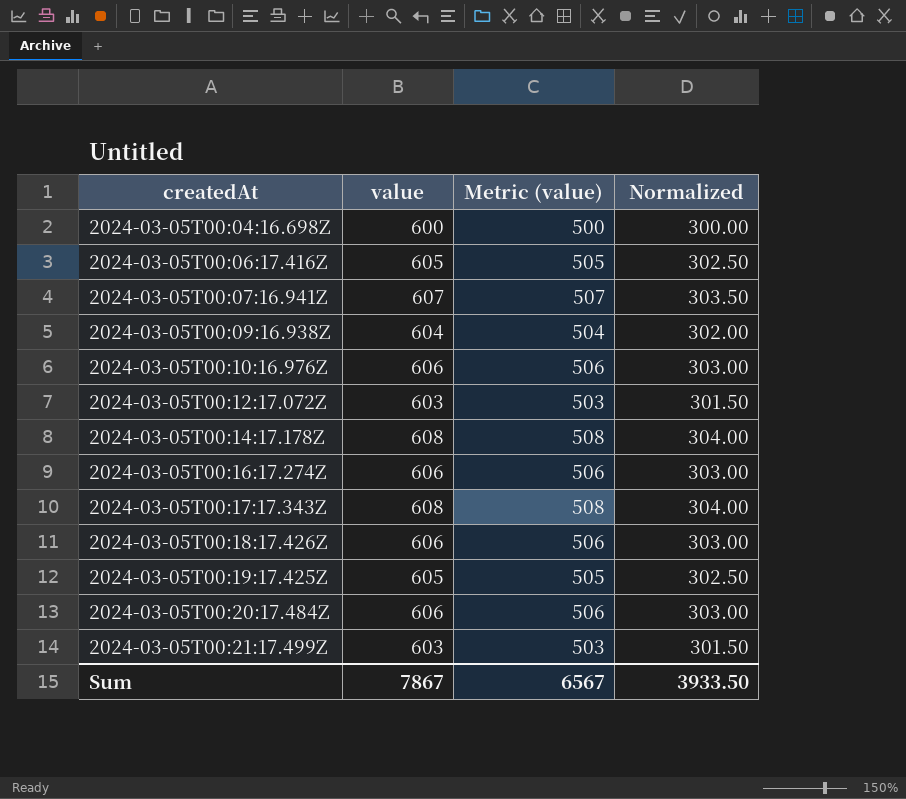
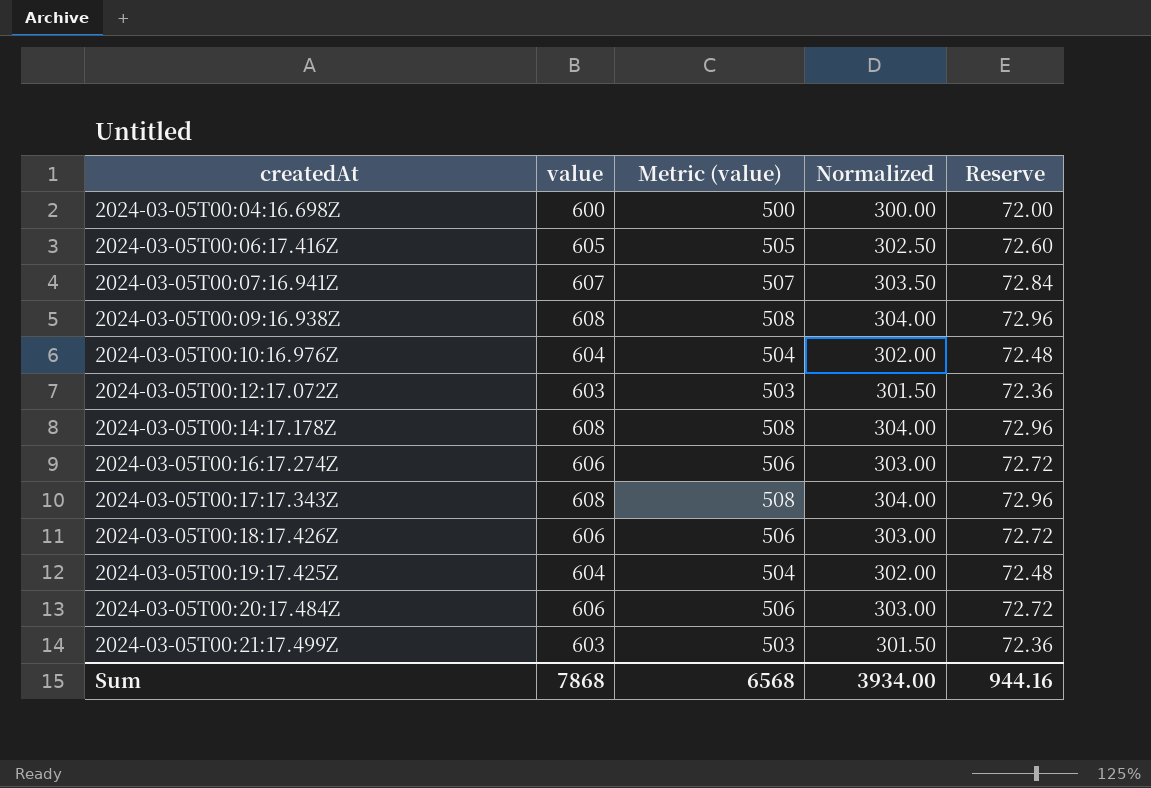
column Reserve | formula: none -> [value] * 0.12
2024-03-05T00:09:16.938Z | value: 604 -> 608
2024-03-05T00:09:16.938Z | Metric (value): 504 -> 508
2024-03-05T00:09:16.938Z | Normalized: 302.00 -> 304.00
2024-03-05T00:10:16.976Z | value: 606 -> 604
2024-03-05T00:10:16.976Z | Metric (value): 506 -> 504
2024-03-05T00:10:16.976Z | Normalized: 303.00 -> 302.00
2024-03-05T00:19:17.425Z | value: 605 -> 604
2024-03-05T00:19:17.425Z | Metric (value): 505 -> 504
2024-03-05T00:19:17.425Z | Normalized: 302.50 -> 302.00
Sum | value: 7867 -> 7868
Sum | Metric (value): 6567 -> 6568
Sum | Normalized: 3933.50 -> 3934.00

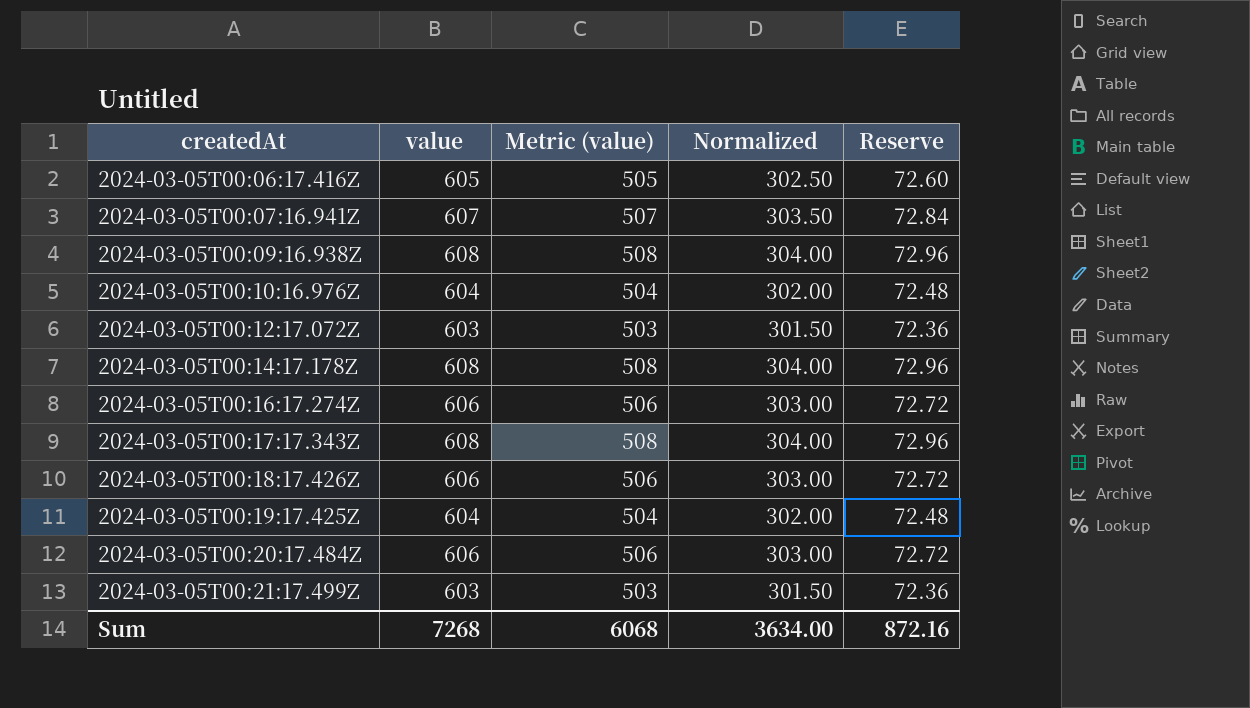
row 2024-03-05T00:04:16.698Z: 600 | 500 | 300.00 | 72.00 -> none
Sum | value: 7868 -> 7268
Sum | Metric (value): 6568 -> 6068
Sum | Normalized: 3934.00 -> 3634.00
Sum | Reserve: 944.16 -> 872.16

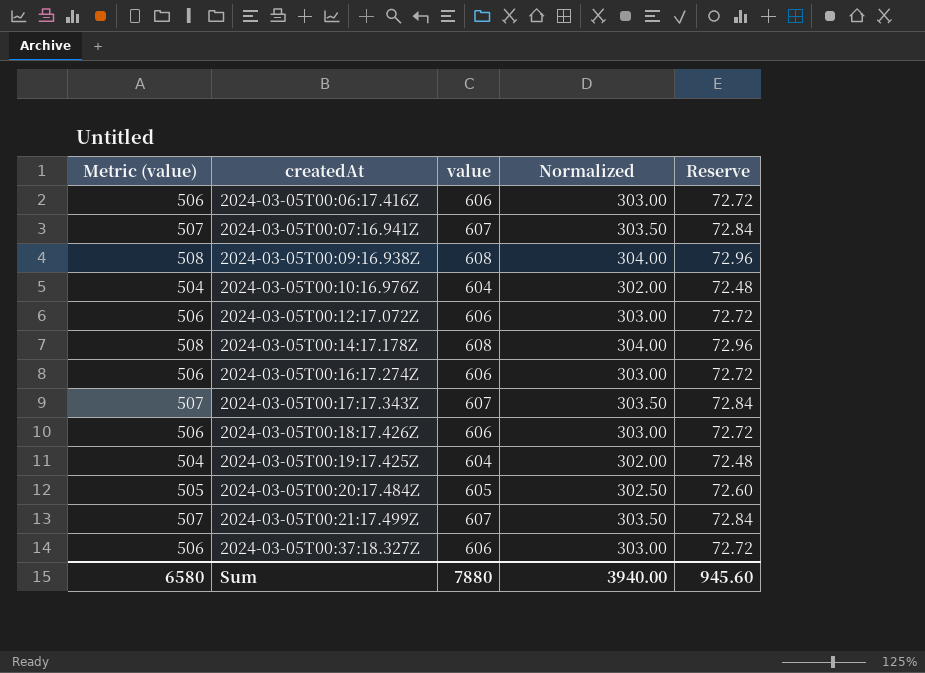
column Metric (value) | position: 3 -> 1
2024-03-05T00:06:17.416Z | Metric (value): 505 -> 506
2024-03-05T00:06:17.416Z | value: 605 -> 606
2024-03-05T00:06:17.416Z | Normalized: 302.50 -> 303.00
2024-03-05T00:06:17.416Z | Reserve: 72.60 -> 72.72
2024-03-05T00:12:17.072Z | Metric (value): 503 -> 506
2024-03-05T00:12:17.072Z | value: 603 -> 606
2024-03-05T00:12:17.072Z | Normalized: 301.50 -> 303.00
2024-03-05T00:12:17.072Z | Reserve: 72.36 -> 72.72
2024-03-05T00:17:17.343Z | Metric (value): 508 -> 507
2024-03-05T00:17:17.343Z | value: 608 -> 607
2024-03-05T00:17:17.343Z | Normalized: 304.00 -> 303.50
2024-03-05T00:17:17.343Z | Reserve: 72.96 -> 72.84
2024-03-05T00:20:17.484Z | Metric (value): 506 -> 505
2024-03-05T00:20:17.484Z | value: 606 -> 605
2024-03-05T00:20:17.484Z | Normalized: 303.00 -> 302.50
2024-03-05T00:20:17.484Z | Reserve: 72.72 -> 72.60
2024-03-05T00:21:17.499Z | Metric (value): 503 -> 507
2024-03-05T00:21:17.499Z | value: 603 -> 607
2024-03-05T00:21:17.499Z | Normalized: 301.50 -> 303.50
2024-03-05T00:21:17.499Z | Reserve: 72.36 -> 72.84
row 2024-03-05T00:37:18.327Z: none -> 506 | 606 | 303.00 | 72.72
Sum | Metric (value): 6068 -> 6580
Sum | value: 7268 -> 7880
Sum | Normalized: 3634.00 -> 3940.00
Sum | Reserve: 872.16 -> 945.60

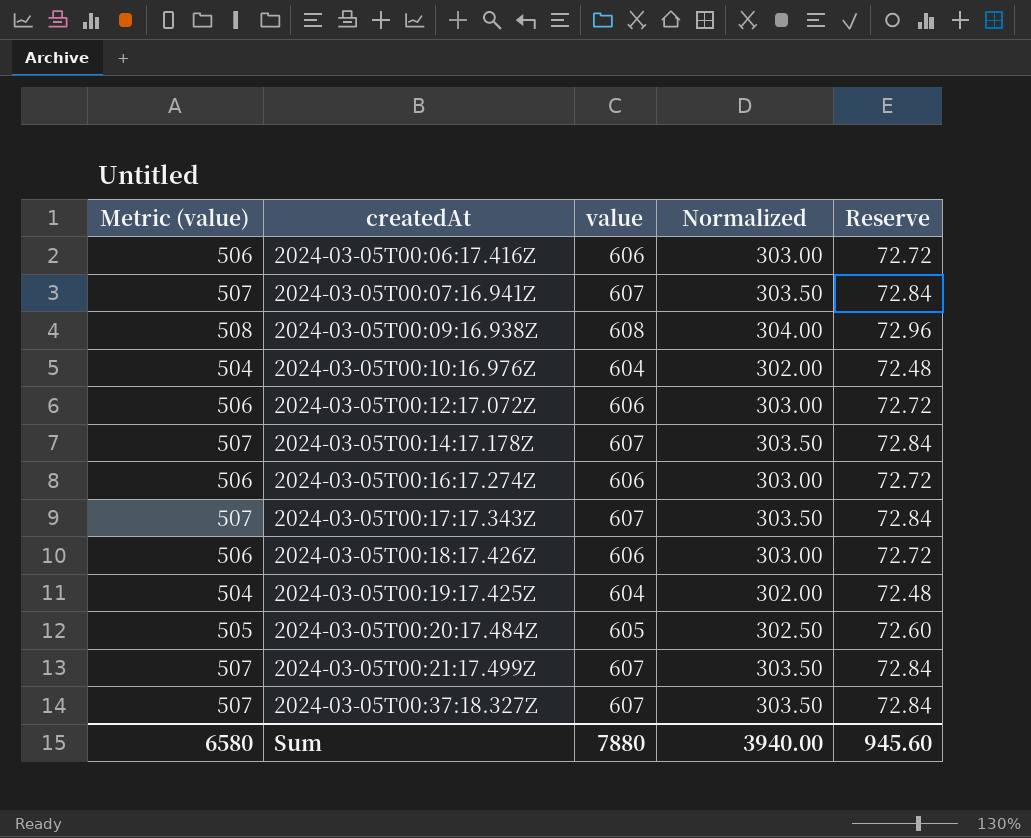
2024-03-05T00:14:17.178Z | Metric (value): 508 -> 507
2024-03-05T00:14:17.178Z | value: 608 -> 607
2024-03-05T00:14:17.178Z | Normalized: 304.00 -> 303.50
2024-03-05T00:14:17.178Z | Reserve: 72.96 -> 72.84
2024-03-05T00:37:18.327Z | Metric (value): 506 -> 507
2024-03-05T00:37:18.327Z | value: 606 -> 607
2024-03-05T00:37:18.327Z | Normalized: 303.00 -> 303.50
2024-03-05T00:37:18.327Z | Reserve: 72.72 -> 72.84

